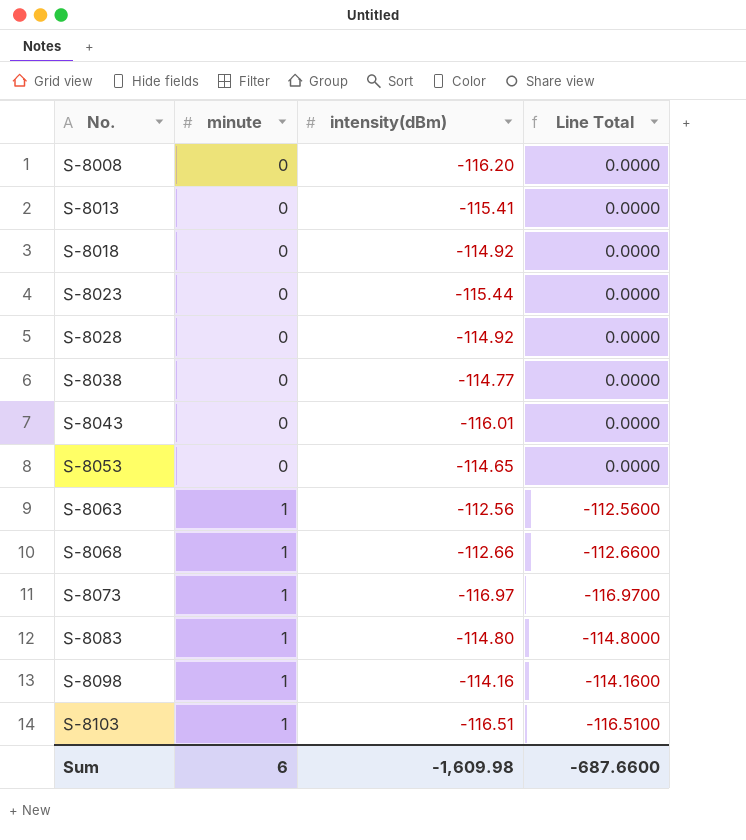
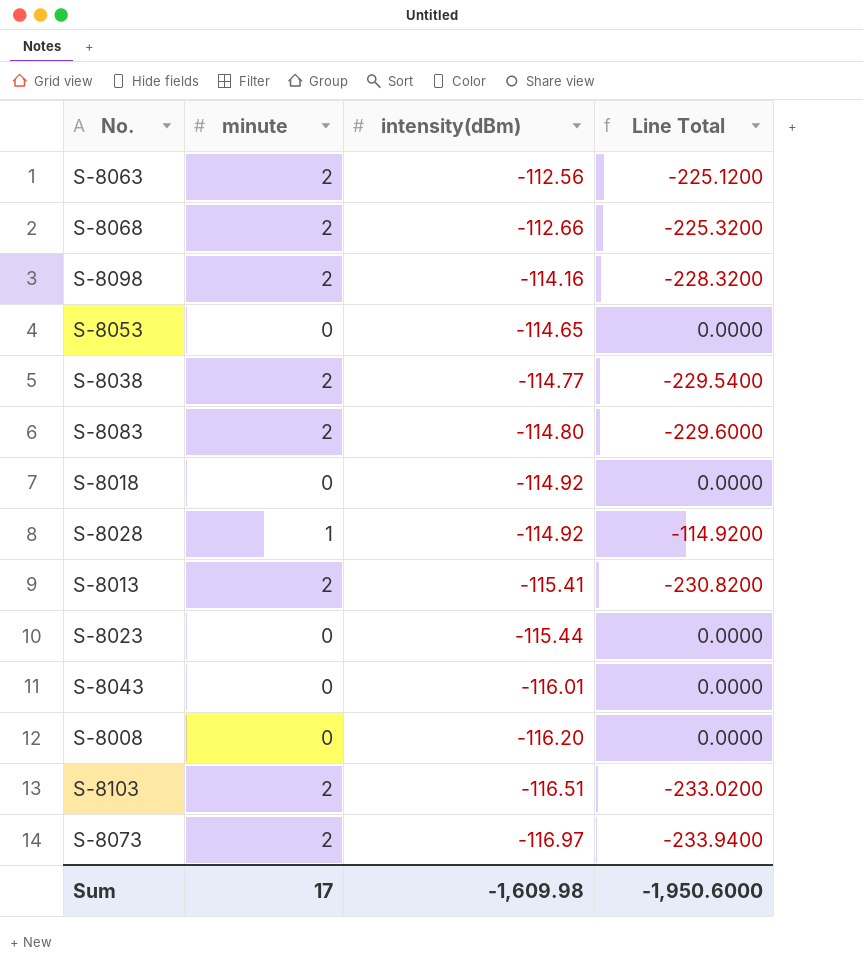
row order: No. ascending -> intensity(dBm) descending
S-8063 | minute: 1 -> 2
S-8063 | Line Total: -112.5600 -> -225.1200
S-8068 | minute: 1 -> 2
S-8068 | Line Total: -112.6600 -> -225.3200
S-8098 | minute: 1 -> 2
S-8098 | Line Total: -114.1600 -> -228.3200
S-8038 | minute: 0 -> 2
S-8038 | Line Total: 0.0000 -> -229.5400
S-8083 | minute: 1 -> 2
S-8083 | Line Total: -114.8000 -> -229.6000
S-8028 | minute: 0 -> 1
S-8028 | Line Total: 0.0000 -> -114.9200
S-8013 | minute: 0 -> 2
S-8013 | Line Total: 0.0000 -> -230.8200
S-8103 | minute: 1 -> 2
S-8103 | Line Total: -116.5100 -> -233.0200
S-8073 | minute: 1 -> 2
S-8073 | Line Total: -116.9700 -> -233.9400
Sum | minute: 6 -> 17
Sum | Line Total: -687.6600 -> -1,950.6000

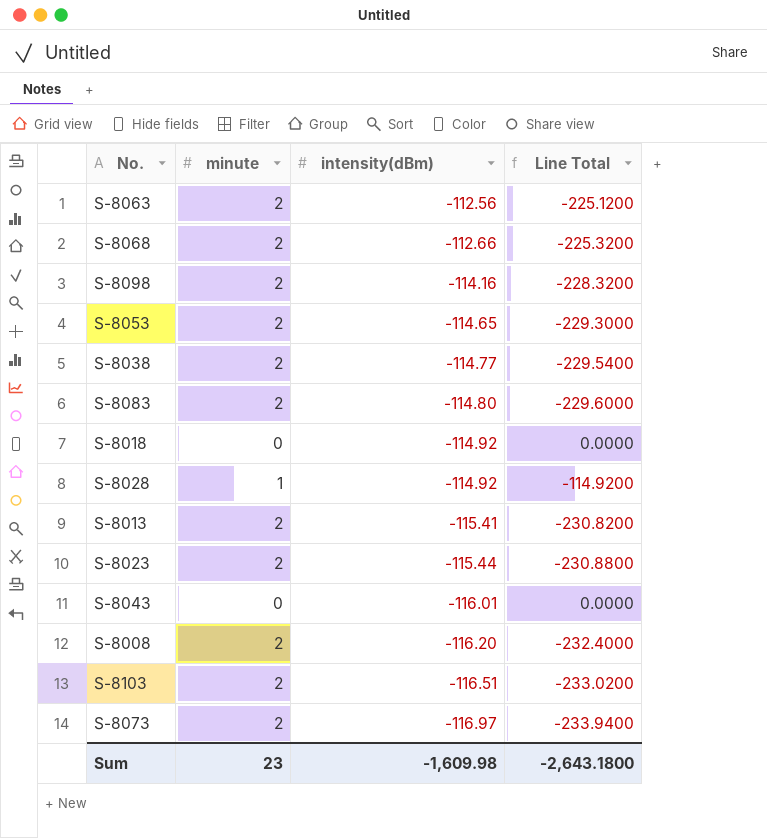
S-8053 | minute: 0 -> 2
S-8053 | Line Total: 0.0000 -> -229.3000
S-8023 | minute: 0 -> 2
S-8023 | Line Total: 0.0000 -> -230.8800
S-8008 | minute: 0 -> 2
S-8008 | Line Total: 0.0000 -> -232.4000
Sum | minute: 17 -> 23
Sum | Line Total: -1,950.6000 -> -2,643.1800

